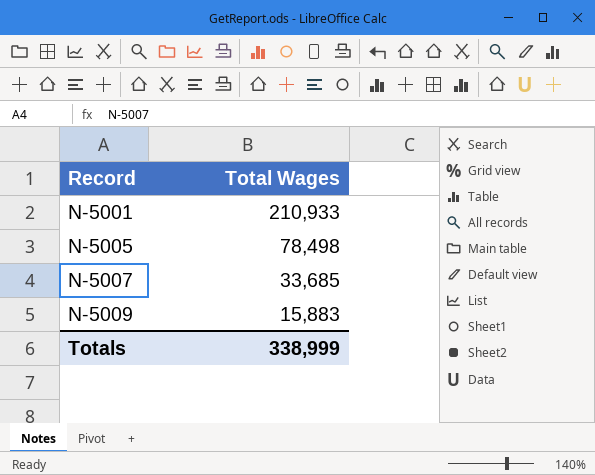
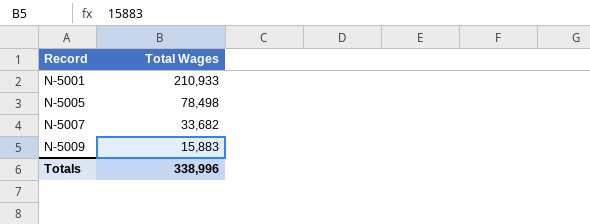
N-5007 | Total Wages: 33,685 -> 33,682
Totals | Total Wages: 338,999 -> 338,996

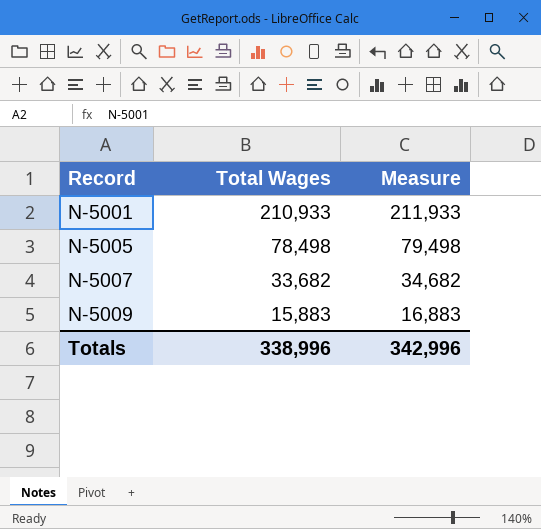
column Measure | formula: none -> [Total Wages] + 1000

